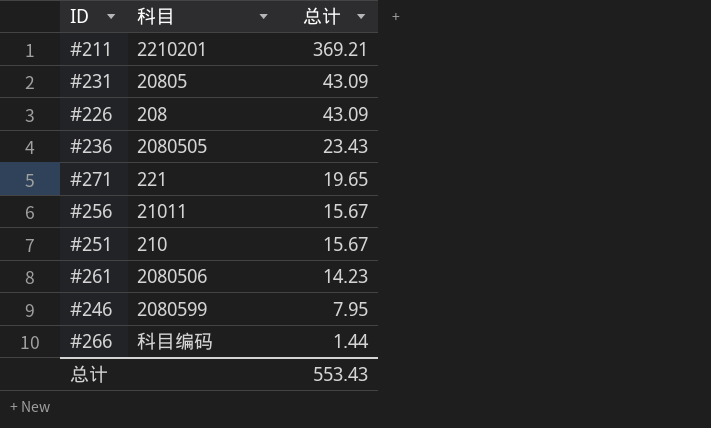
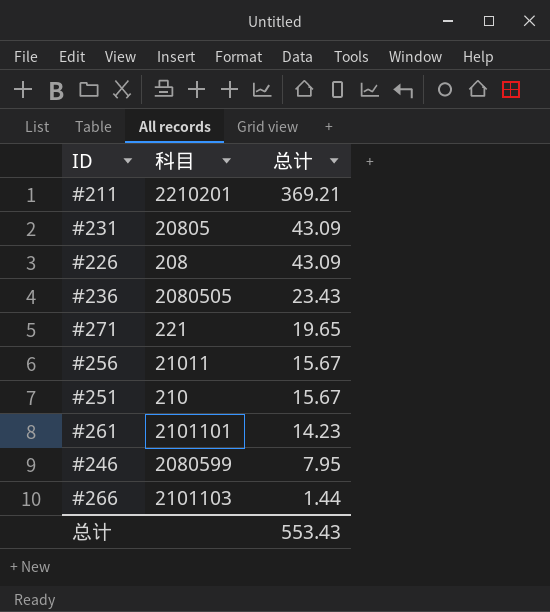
#261 | 科目: 2080506 -> 2101101
#266 | 科目: 科目编码 -> 2101103

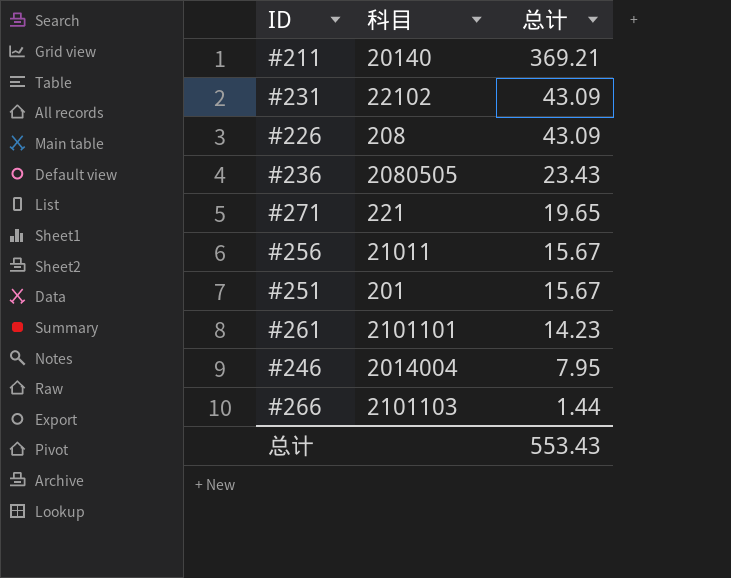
#211 | 科目: 2210201 -> 20140
#231 | 科目: 20805 -> 22102
#251 | 科目: 210 -> 201
#246 | 科目: 2080599 -> 2014004

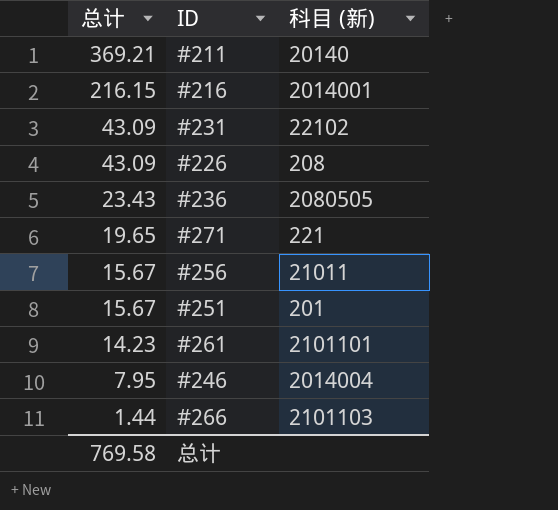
column 总计 | position: 3 -> 1
column name: 科目 -> 科目 (新)
row #216: none -> 216.15 | 2014001
总计 | 总计: 553.43 -> 769.58

